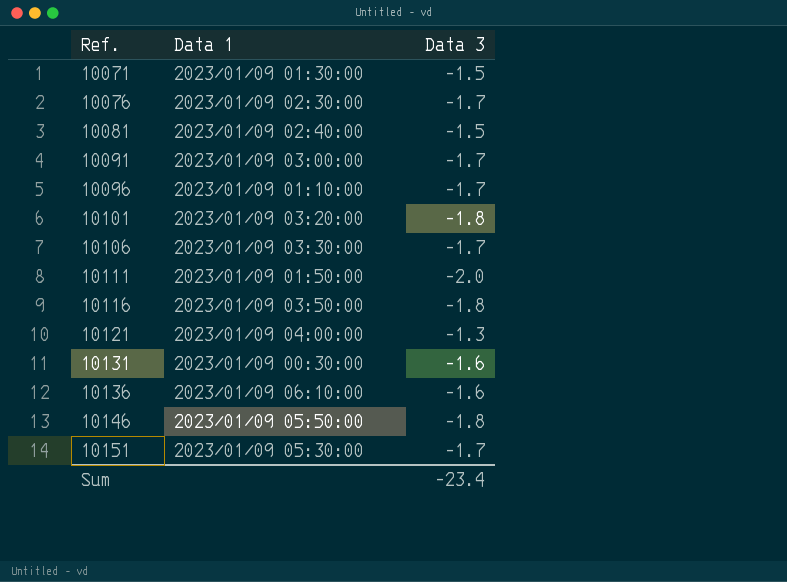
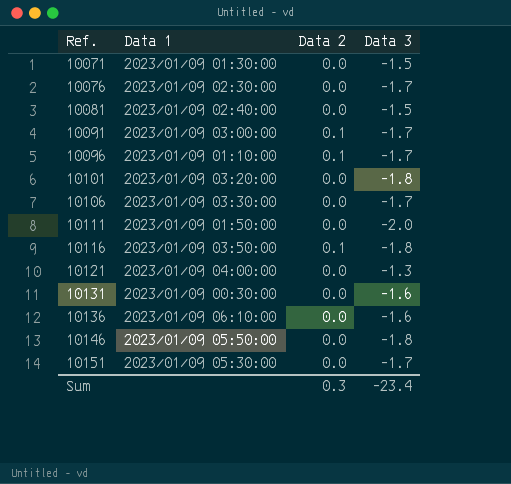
column Data 2 | position: none -> 3

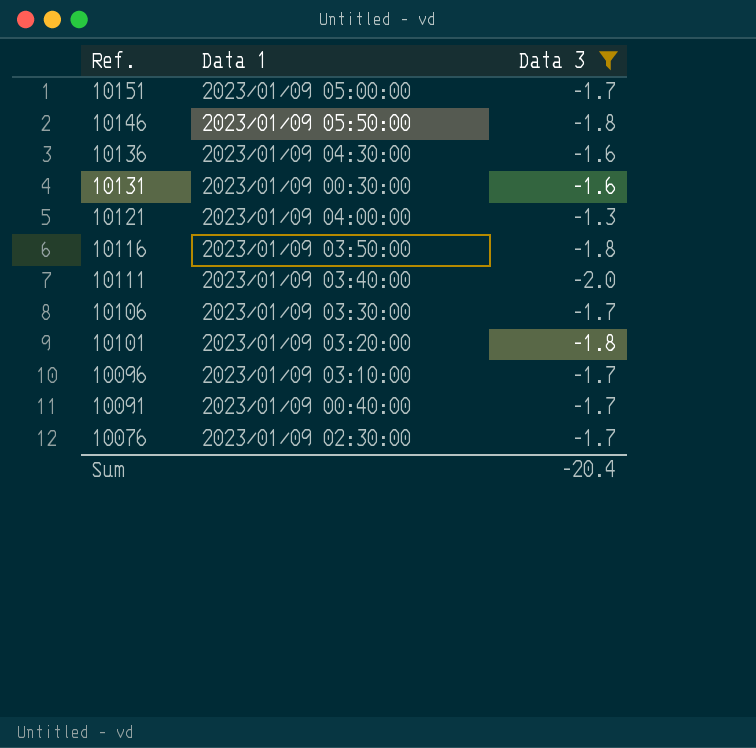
filter: none -> Data 3 != -1.5
row order: Ref. ascending -> Ref. descending
column Data 2 | position: 3 -> none
10151 | Data 1: 2023/01/09 05:30:00 -> 2023/01/09 05:00:00
10136 | Data 1: 2023/01/09 06:10:00 -> 2023/01/09 04:30:00
10111 | Data 1: 2023/01/09 01:50:00 -> 2023/01/09 03:40:00
10096 | Data 1: 2023/01/09 01:10:00 -> 2023/01/09 03:10:00
10091 | Data 1: 2023/01/09 03:00:00 -> 2023/01/09 00:40:00
Sum | Data 3: -23.4 -> -20.4

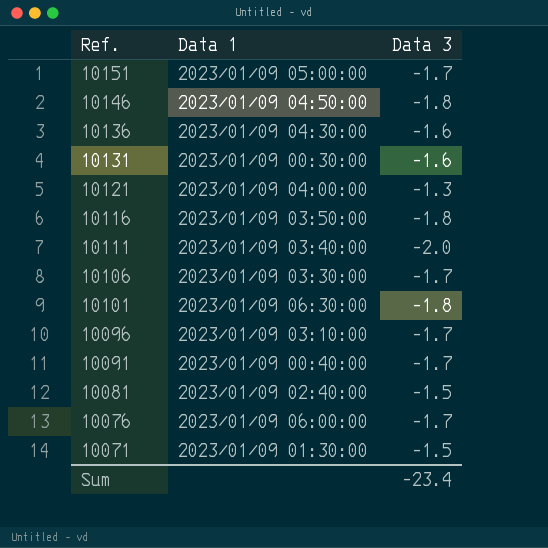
filter: Data 3 != -1.5 -> none
10146 | Data 1: 2023/01/09 05:50:00 -> 2023/01/09 04:50:00
10101 | Data 1: 2023/01/09 03:20:00 -> 2023/01/09 06:30:00
10076 | Data 1: 2023/01/09 02:30:00 -> 2023/01/09 06:00:00
Sum | Data 3: -20.4 -> -23.4

